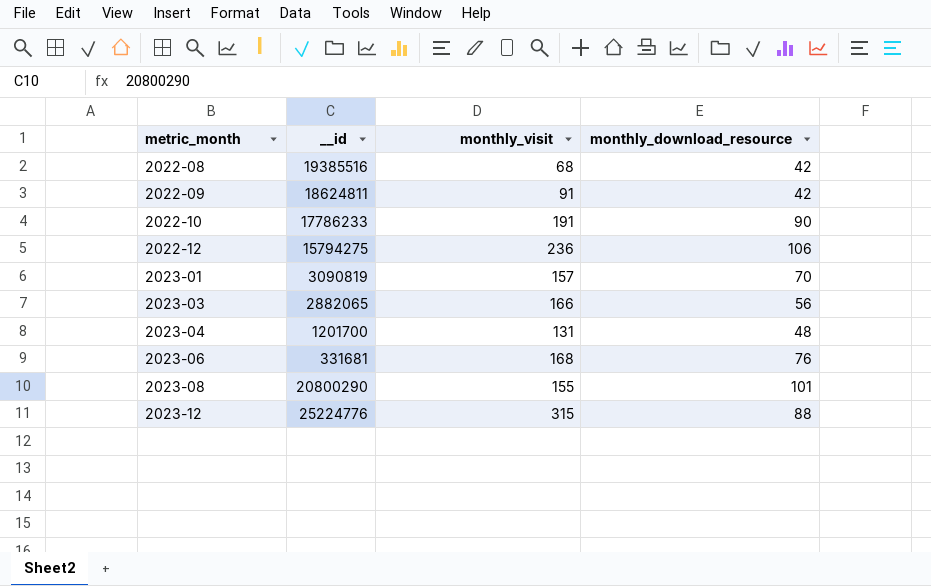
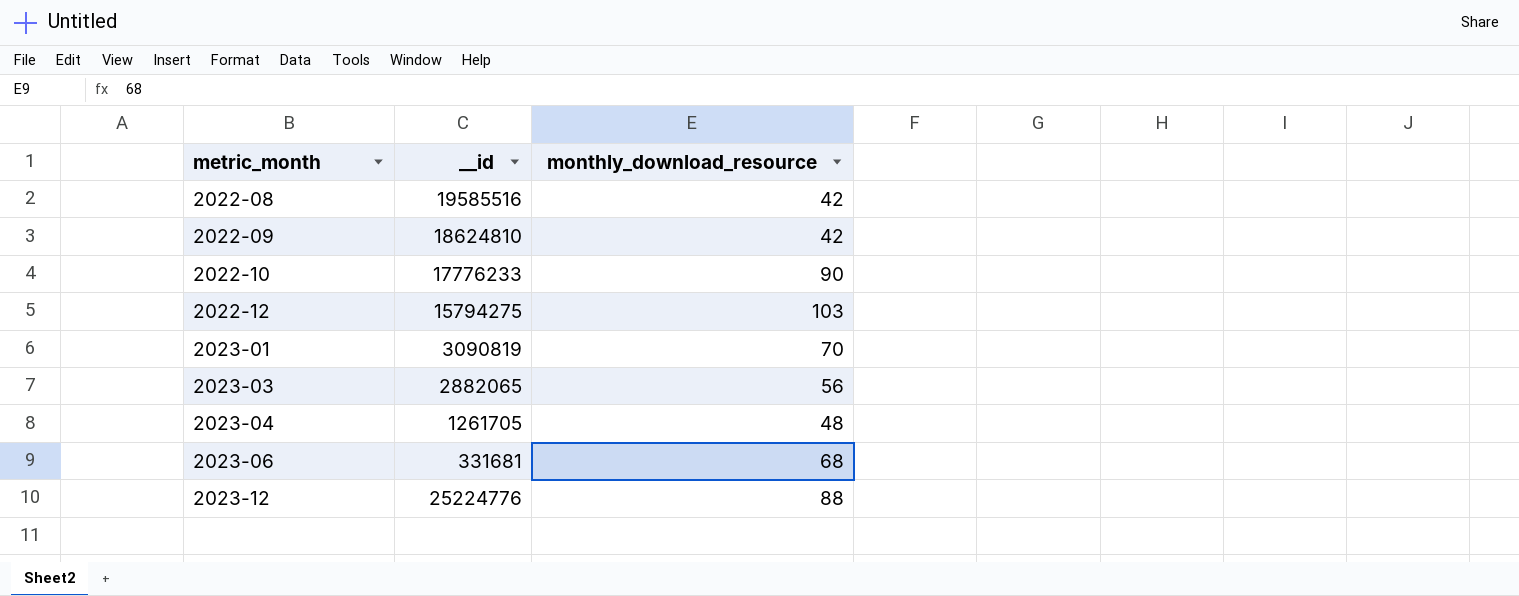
column monthly_visit | position: 3 -> none
row 2023-08: 20800290 | 155 | 101 -> none
2022-08 | __id: 19385516 -> 19585516
2022-09 | __id: 18624811 -> 18624810
2022-10 | __id: 17786233 -> 17776233
2022-12 | monthly_download_resource: 106 -> 103
2023-04 | __id: 1201700 -> 1261705
2023-06 | monthly_download_resource: 76 -> 68

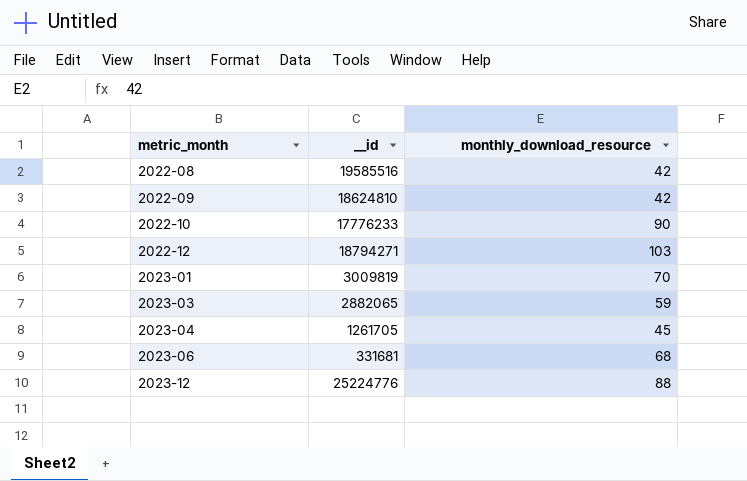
2022-12 | __id: 15794275 -> 18794271
2023-01 | __id: 3090819 -> 3009819
2023-03 | monthly_download_resource: 56 -> 59
2023-04 | monthly_download_resource: 48 -> 45

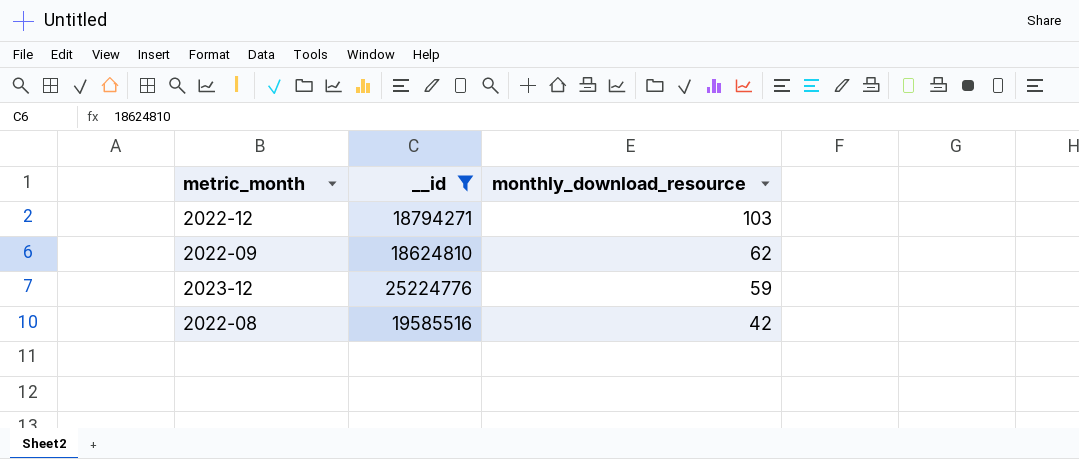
filter: none -> __id >= 18624810
row order: metric_month ascending -> monthly_download_resource descending
2022-09 | monthly_download_resource: 42 -> 62
2023-12 | monthly_download_resource: 88 -> 59

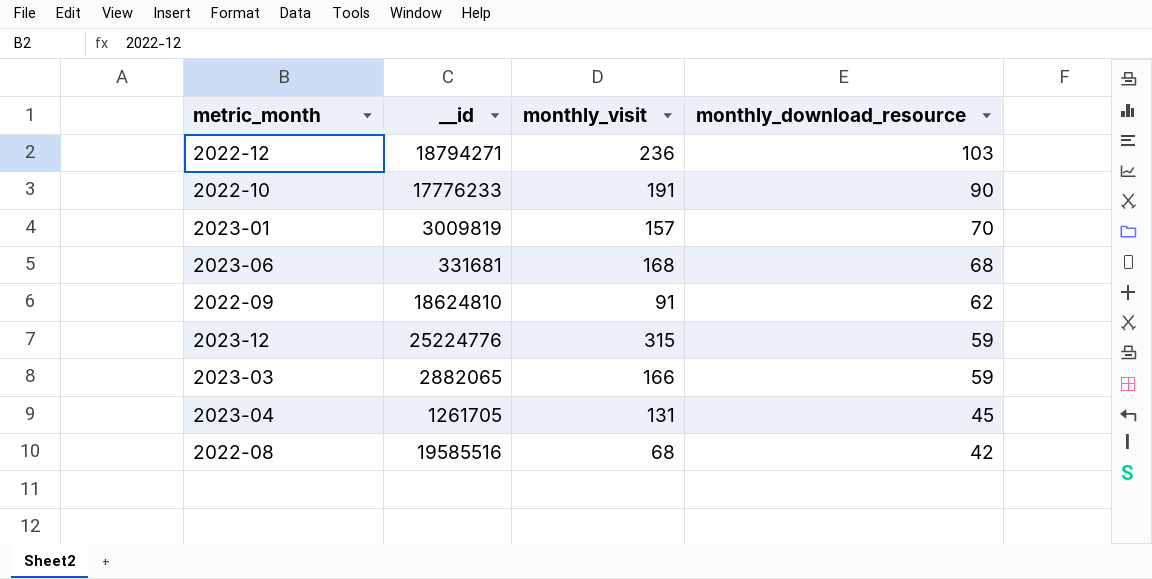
filter: __id >= 18624810 -> none
column monthly_visit | position: none -> 3

